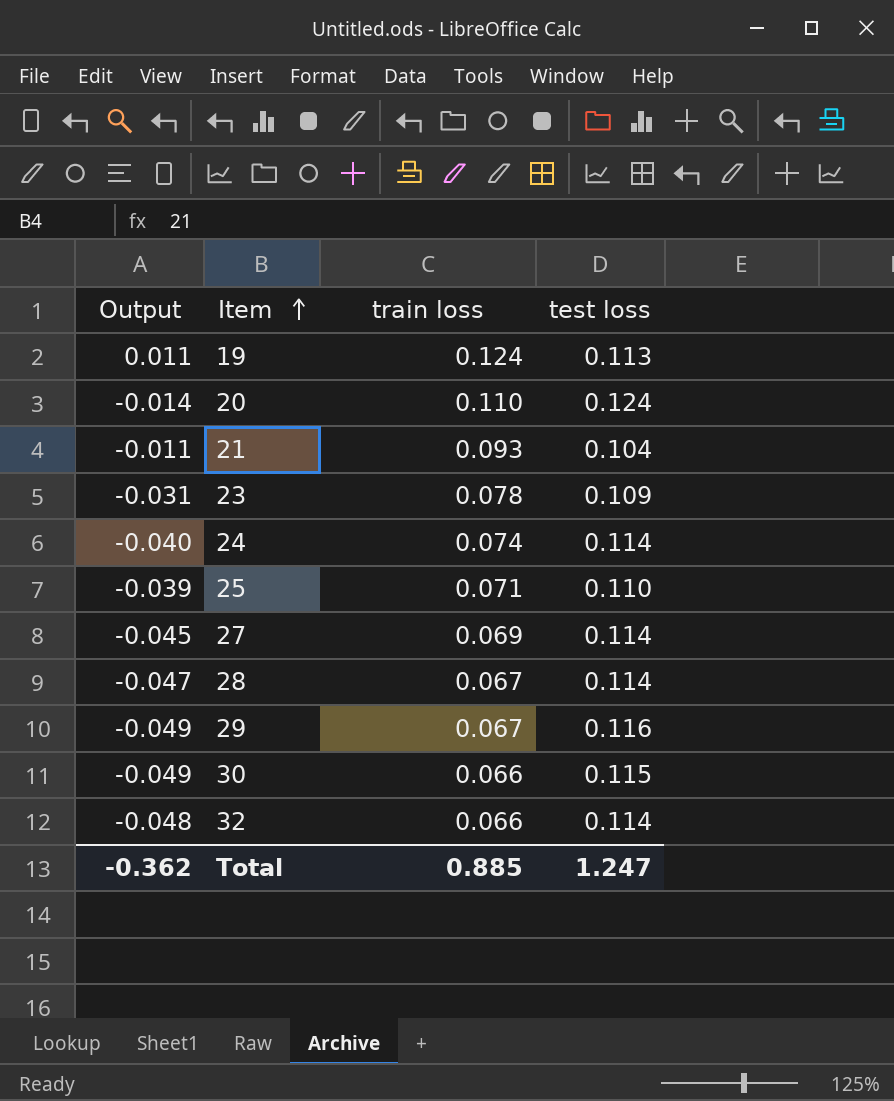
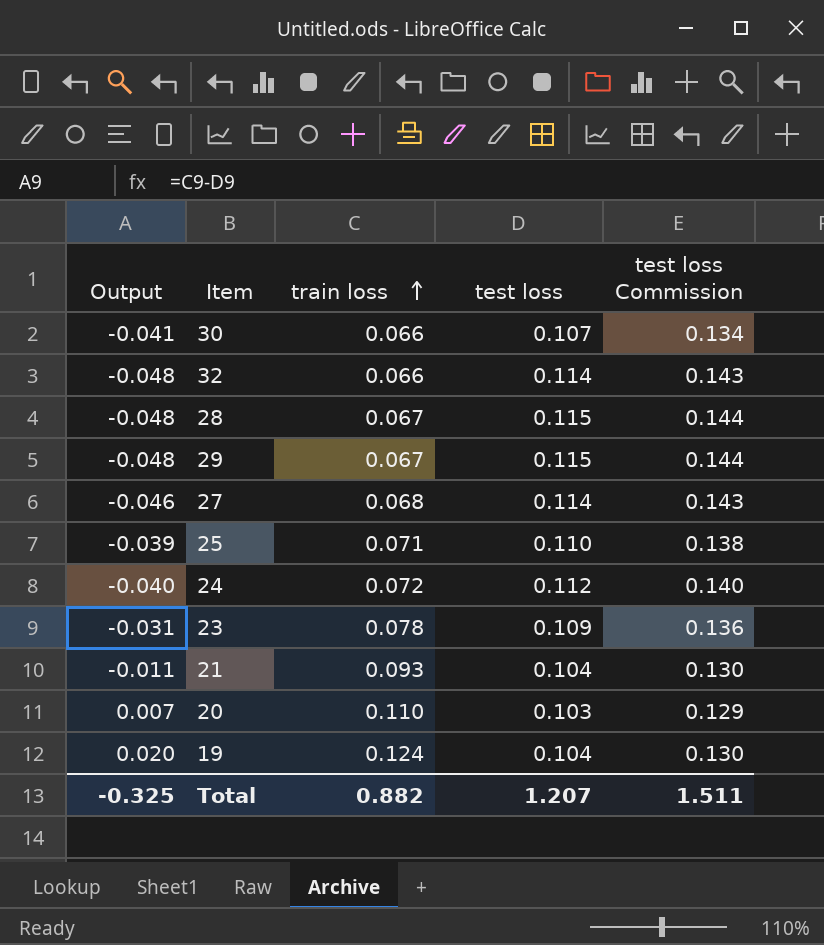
row order: Item ascending -> train loss ascending
column test loss Commission | formula: none -> [test loss] * 1.25
30 | Output: -0.049 -> -0.041
30 | test loss: 0.115 -> 0.107
28 | Output: -0.047 -> -0.048
28 | test loss: 0.114 -> 0.115
29 | Output: -0.049 -> -0.048
29 | test loss: 0.116 -> 0.115
27 | Output: -0.045 -> -0.046
27 | train loss: 0.069 -> 0.068
24 | train loss: 0.074 -> 0.072
24 | test loss: 0.114 -> 0.112
20 | Output: -0.014 -> 0.007
20 | test loss: 0.124 -> 0.103
19 | Output: 0.011 -> 0.020
19 | test loss: 0.113 -> 0.104
Total | Output: -0.362 -> -0.325
Total | train loss: 0.885 -> 0.882
Total | test loss: 1.247 -> 1.207

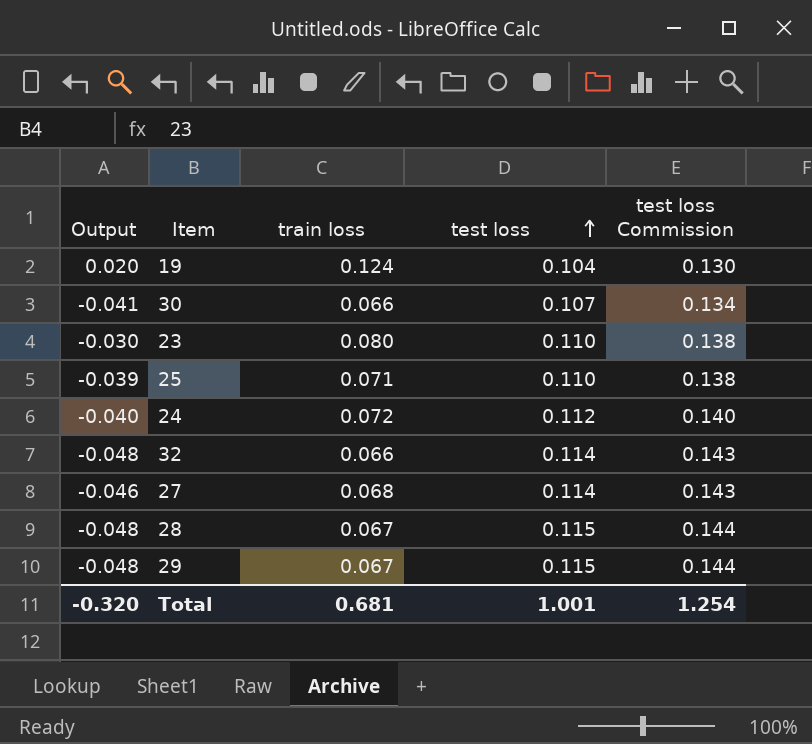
row order: train loss ascending -> test loss ascending
row 21: -0.011 | 0.093 | 0.104 | 0.130 -> none
row 20: 0.007 | 0.110 | 0.103 | 0.129 -> none
23 | Output: -0.031 -> -0.030
23 | train loss: 0.078 -> 0.080
23 | test loss: 0.109 -> 0.110
23 | test loss Commission: 0.136 -> 0.138
Total | Output: -0.325 -> -0.320
Total | train loss: 0.882 -> 0.681
Total | test loss: 1.207 -> 1.001
Total | test loss Commission: 1.511 -> 1.254

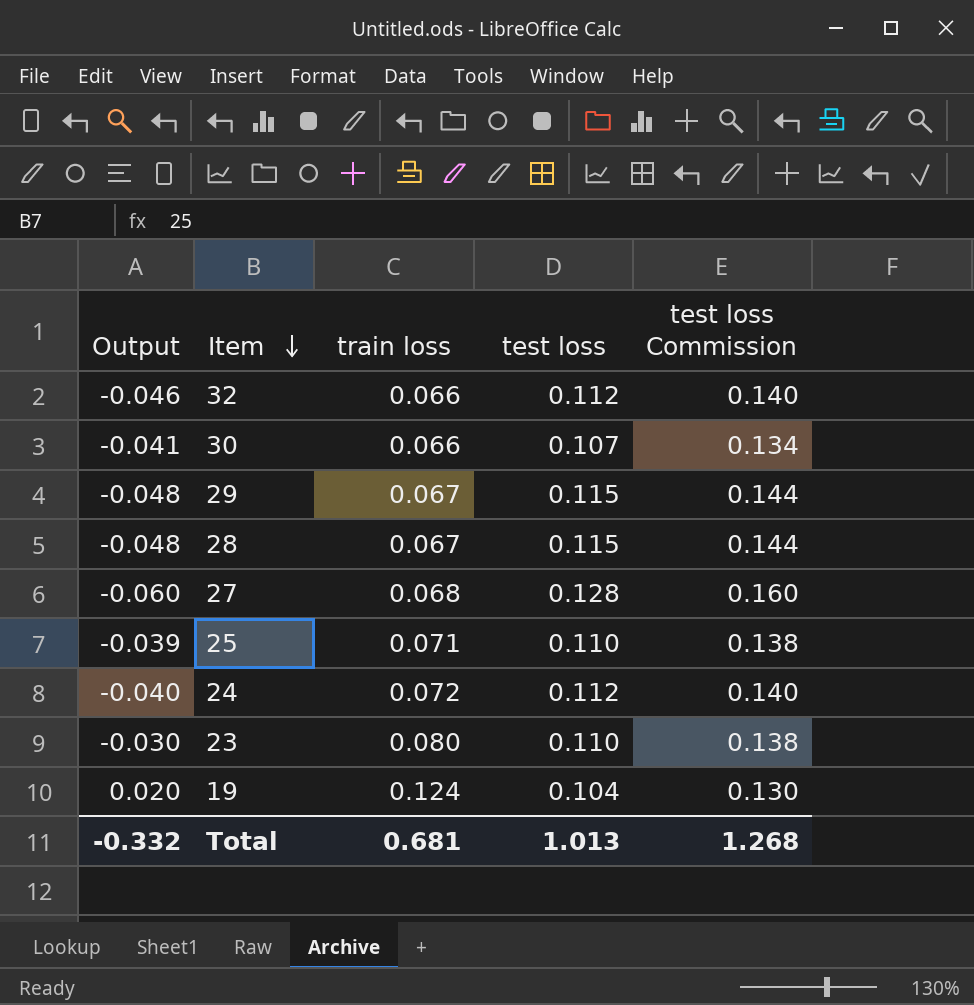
row order: test loss ascending -> Item descending
32 | Output: -0.048 -> -0.046
32 | test loss: 0.114 -> 0.112
32 | test loss Commission: 0.143 -> 0.140
27 | Output: -0.046 -> -0.060
27 | test loss: 0.114 -> 0.128
27 | test loss Commission: 0.143 -> 0.160
Total | Output: -0.320 -> -0.332
Total | test loss: 1.001 -> 1.013
Total | test loss Commission: 1.254 -> 1.268

